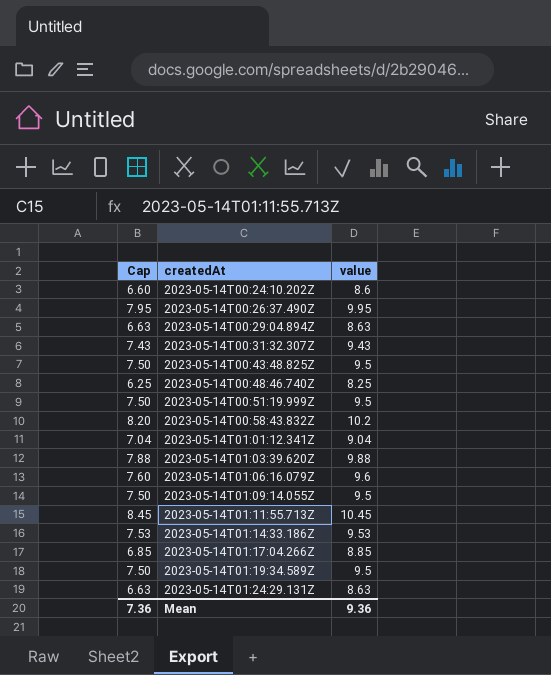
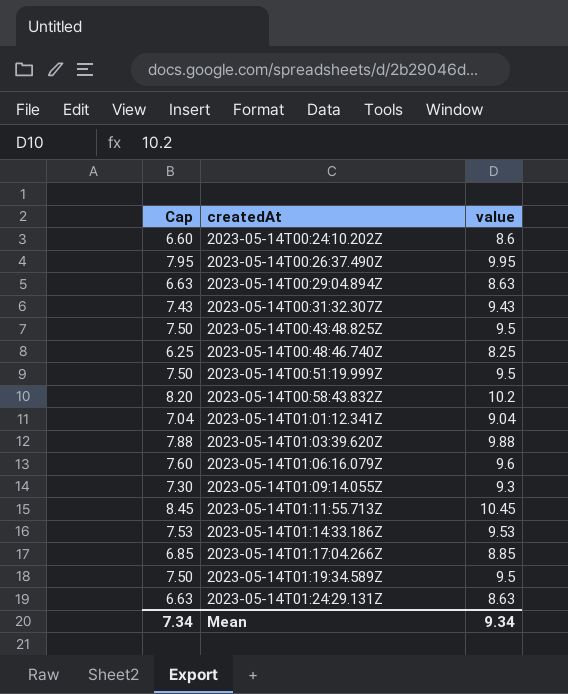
2023-05-14T01:09:14.055Z | Cap: 7.50 -> 7.30
2023-05-14T01:09:14.055Z | value: 9.5 -> 9.3
Mean | Cap: 7.36 -> 7.34
Mean | value: 9.36 -> 9.34

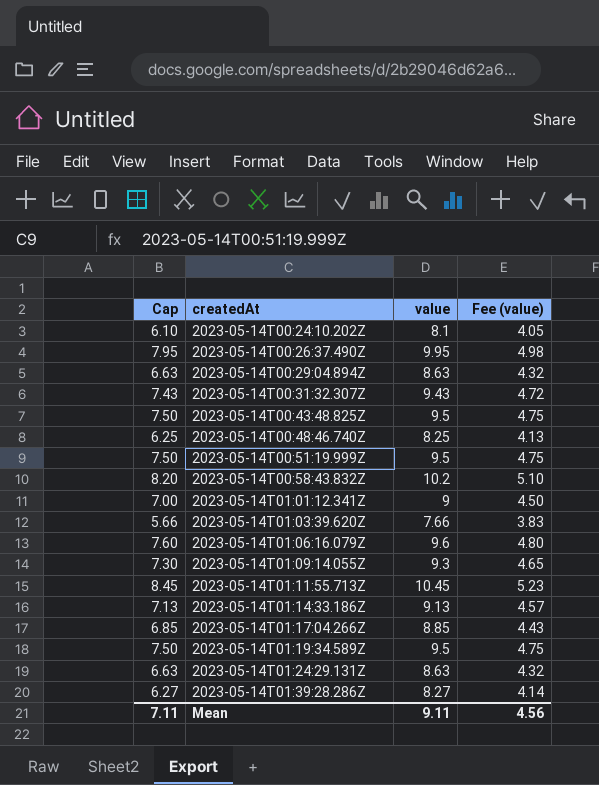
column Fee (value) | formula: none -> [value] * 0.5
2023-05-14T00:24:10.202Z | Cap: 6.60 -> 6.10
2023-05-14T00:24:10.202Z | value: 8.6 -> 8.1
2023-05-14T01:01:12.341Z | Cap: 7.04 -> 7.00
2023-05-14T01:01:12.341Z | value: 9.04 -> 9
2023-05-14T01:03:39.620Z | Cap: 7.88 -> 5.66
2023-05-14T01:03:39.620Z | value: 9.88 -> 7.66
2023-05-14T01:14:33.186Z | Cap: 7.53 -> 7.13
2023-05-14T01:14:33.186Z | value: 9.53 -> 9.13
row 2023-05-14T01:39:28.286Z: none -> 6.27 | 8.27 | 4.14
Mean | Cap: 7.34 -> 7.11
Mean | value: 9.34 -> 9.11

